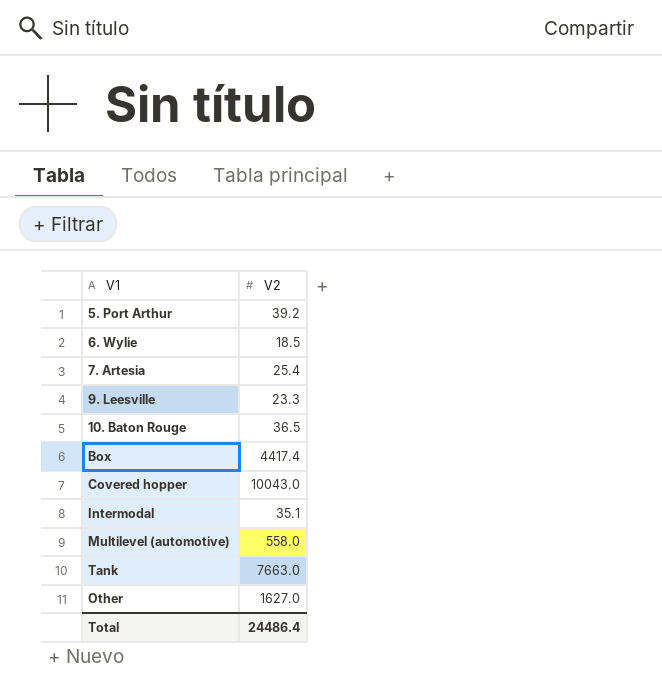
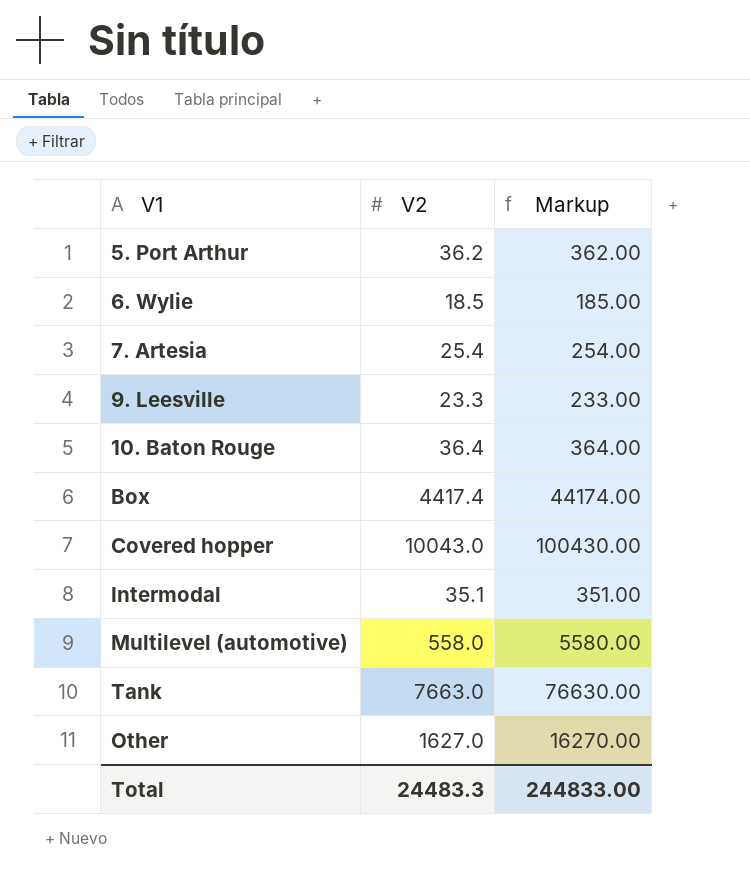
column Markup | formula: none -> [V2] * 10
5. Port Arthur | V2: 39.2 -> 36.2
10. Baton Rouge | V2: 36.5 -> 36.4
Total | V2: 24486.4 -> 24483.3

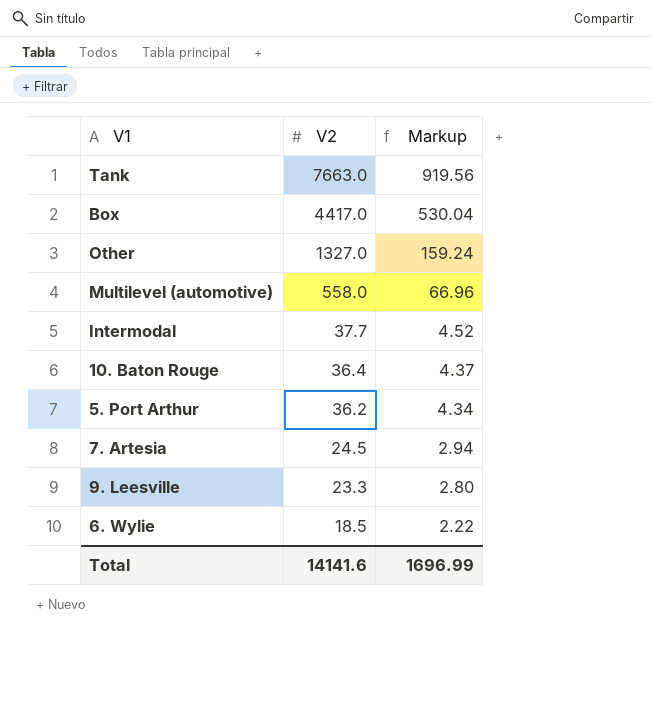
row order: none -> V2 descending
column Markup | formula: [V2] * 10 -> [V2] * 0.12
row Covered hopper: 10043.0 | 100430.00 -> none
Box | V2: 4417.4 -> 4417.0
Other | V2: 1627.0 -> 1327.0
Intermodal | V2: 35.1 -> 37.7
7. Artesia | V2: 25.4 -> 24.5
Total | V2: 24483.3 -> 14141.6
Total | Markup: 244833.00 -> 1696.99

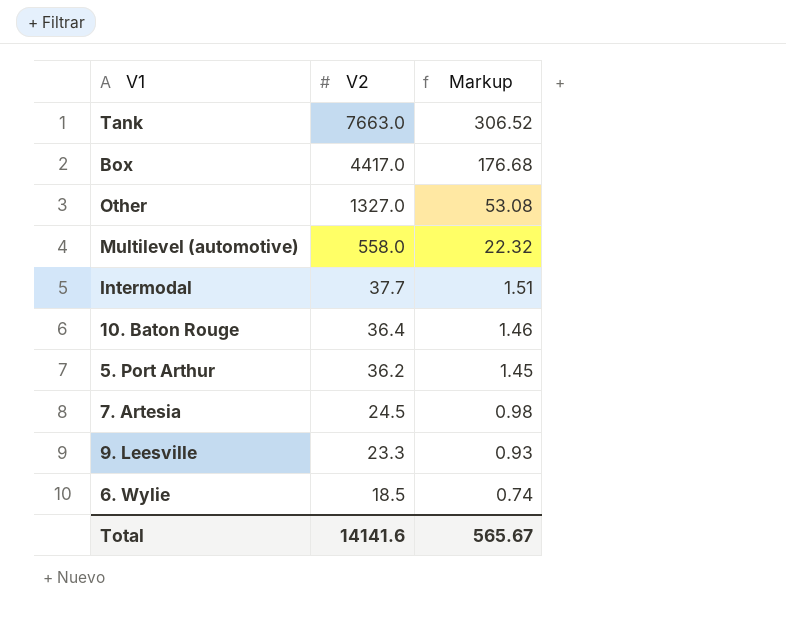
column Markup | formula: [V2] * 0.12 -> [V2] * 0.04
Total | Markup: 1696.99 -> 565.67

